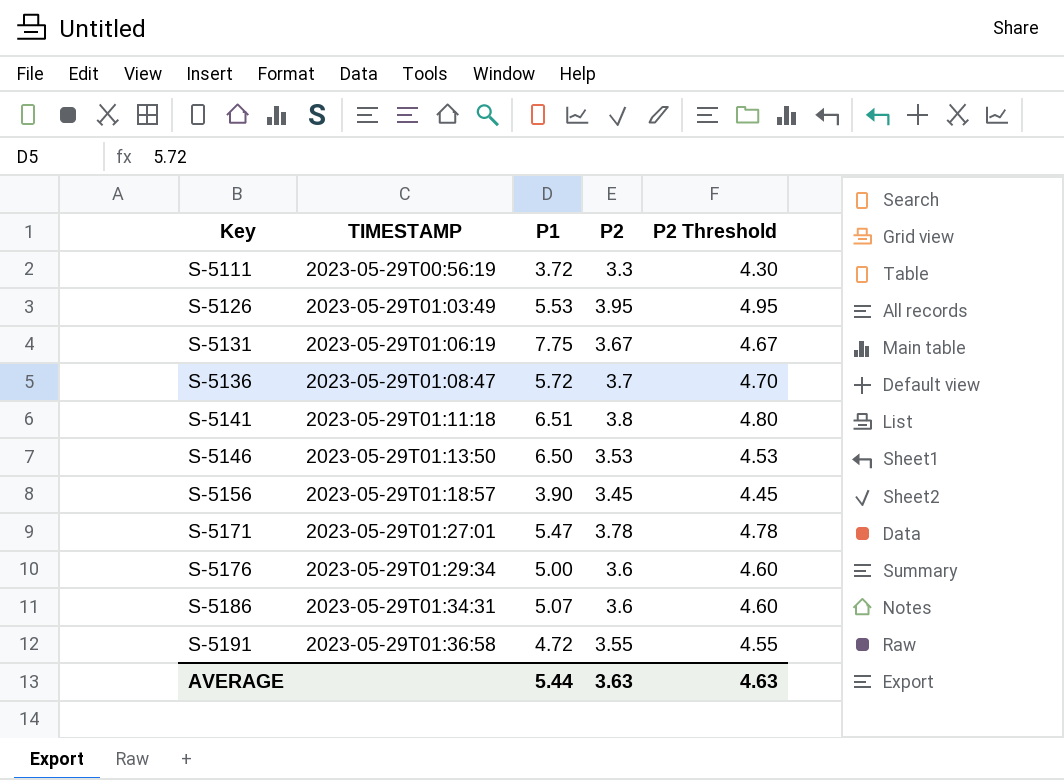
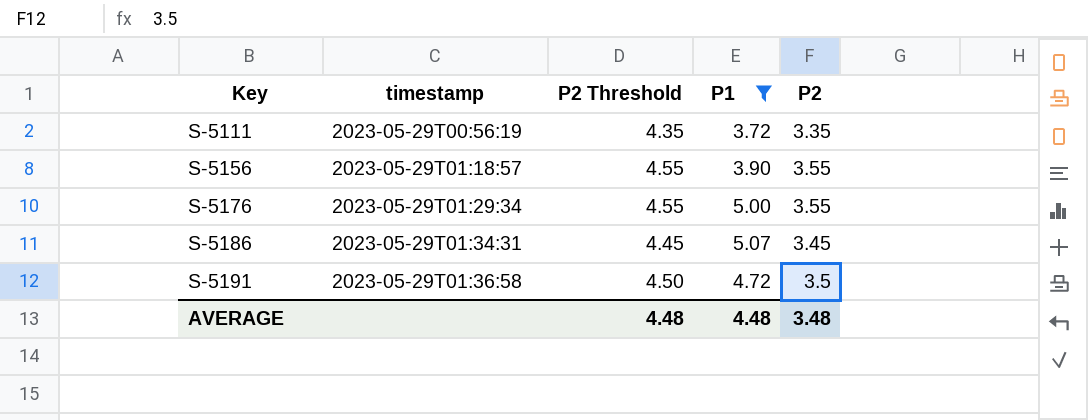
filter: none -> P1 <= 5.07
column name: TIMESTAMP -> timestamp
column P2 Threshold | position: 5 -> 3
S-5111 | P2 Threshold: 4.30 -> 4.35
S-5111 | P2: 3.3 -> 3.35
S-5156 | P2 Threshold: 4.45 -> 4.55
S-5156 | P2: 3.45 -> 3.55
S-5176 | P2 Threshold: 4.60 -> 4.55
S-5176 | P2: 3.6 -> 3.55
S-5186 | P2 Threshold: 4.60 -> 4.45
S-5186 | P2: 3.6 -> 3.45
S-5191 | P2 Threshold: 4.55 -> 4.50
S-5191 | P2: 3.55 -> 3.5
AVERAGE | P2 Threshold: 4.63 -> 4.48
AVERAGE | P1: 5.44 -> 4.48
AVERAGE | P2: 3.63 -> 3.48

